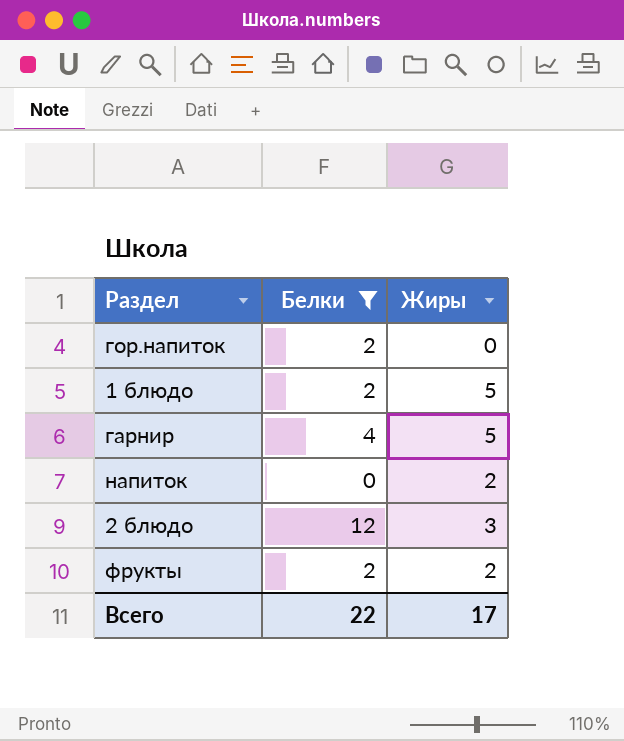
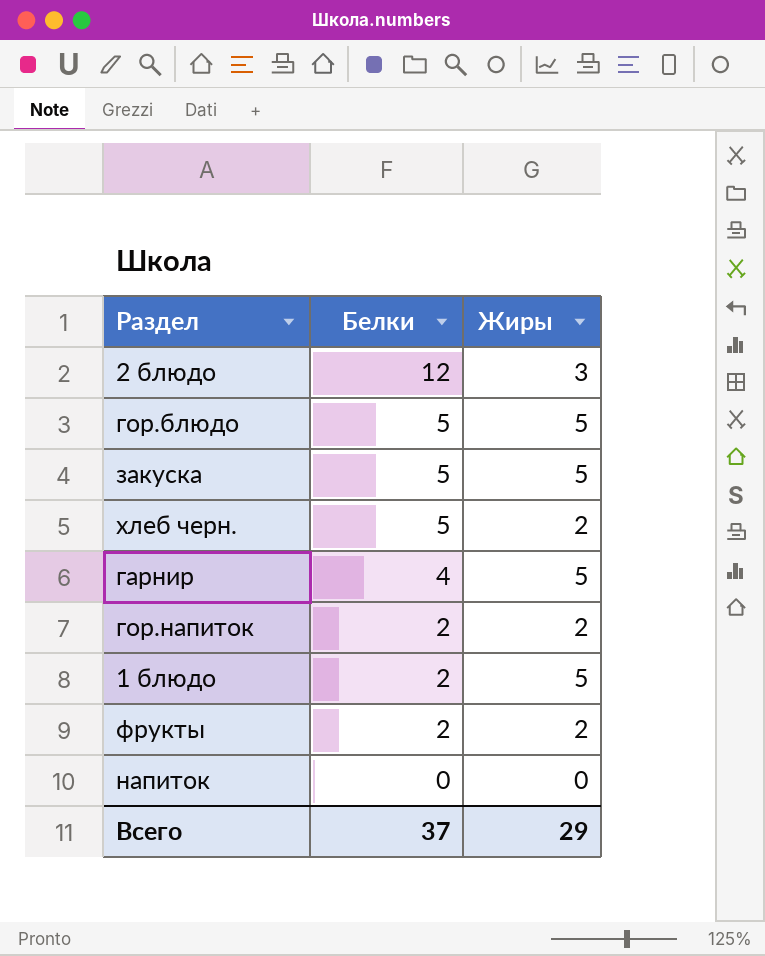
filter: Белки != 5 -> none
row order: none -> Белки descending
гор.напиток | Жиры: 0 -> 2
напиток | Жиры: 2 -> 0
Всего | Белки: 22 -> 37
Всего | Жиры: 17 -> 29

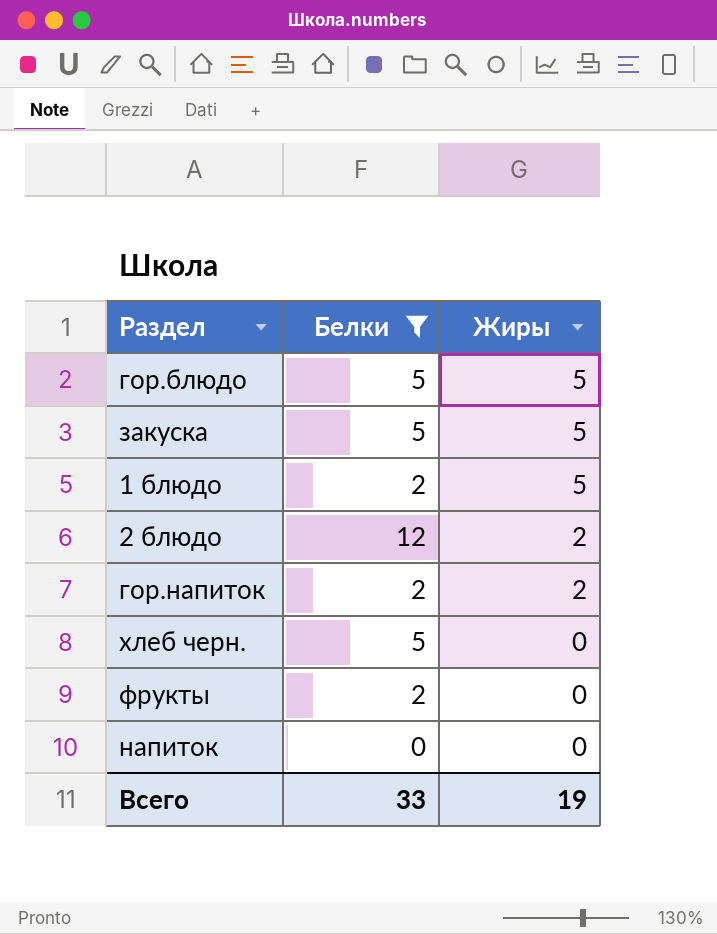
filter: none -> Белки != 4
row order: Белки descending -> Жиры descending
2 блюдо | Жиры: 3 -> 2
хлеб черн. | Жиры: 2 -> 0
фрукты | Жиры: 2 -> 0
Всего | Белки: 37 -> 33
Всего | Жиры: 29 -> 19

